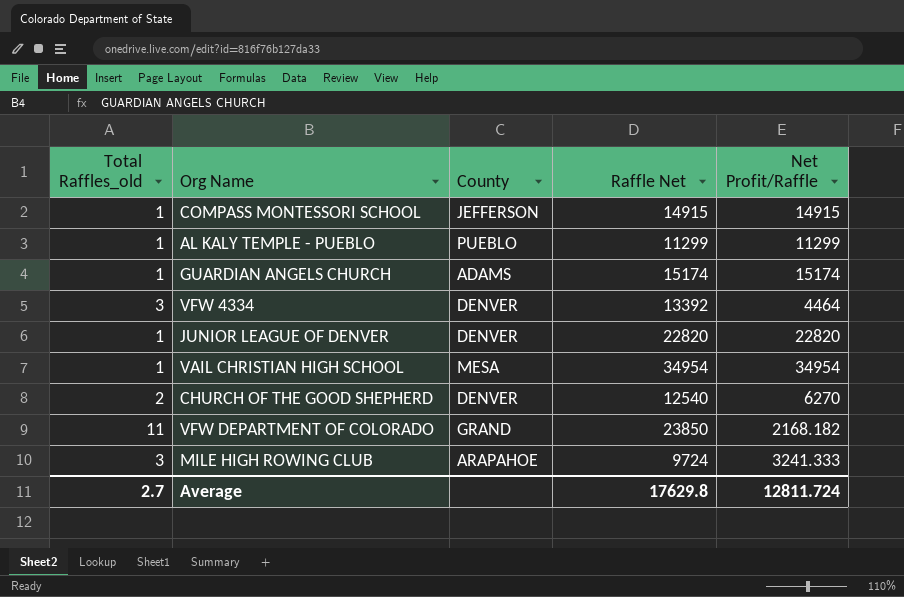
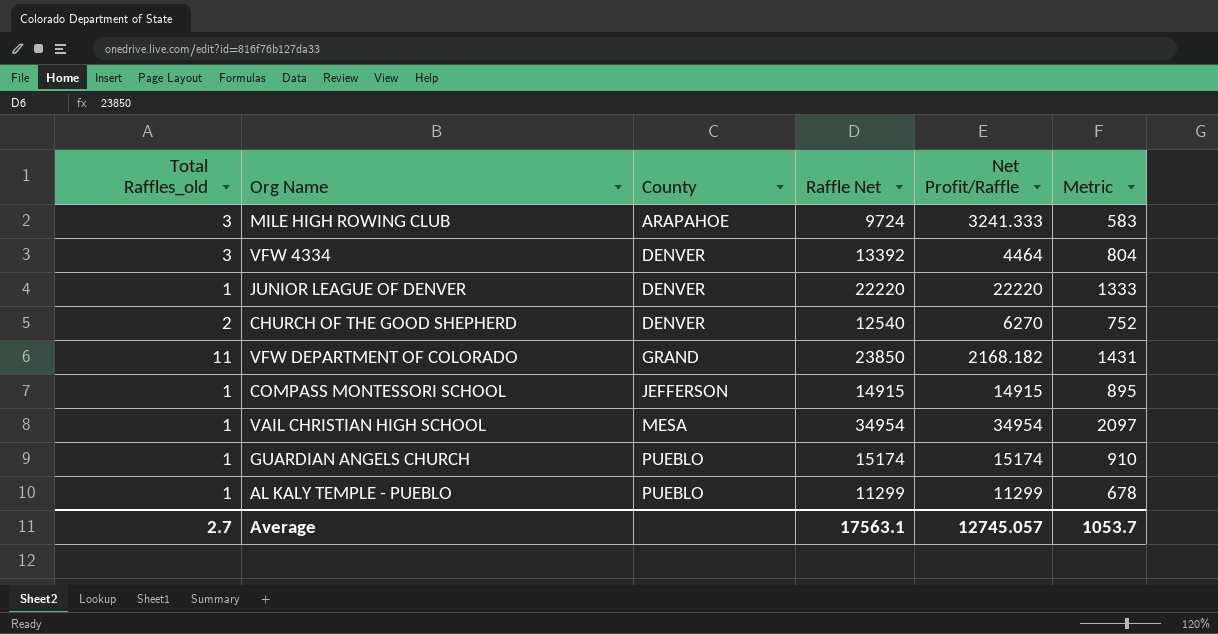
row order: none -> County ascending
column Metric | formula: none -> [Raffle Net] * 0.06
JUNIOR LEAGUE OF DENVER | Raffle Net: 22820 -> 22220
JUNIOR LEAGUE OF DENVER | Net Profit/Raffle: 22820 -> 22220
GUARDIAN ANGELS CHURCH | County: ADAMS -> PUEBLO
Average | Raffle Net: 17629.8 -> 17563.1
Average | Net Profit/Raffle: 12811.724 -> 12745.057

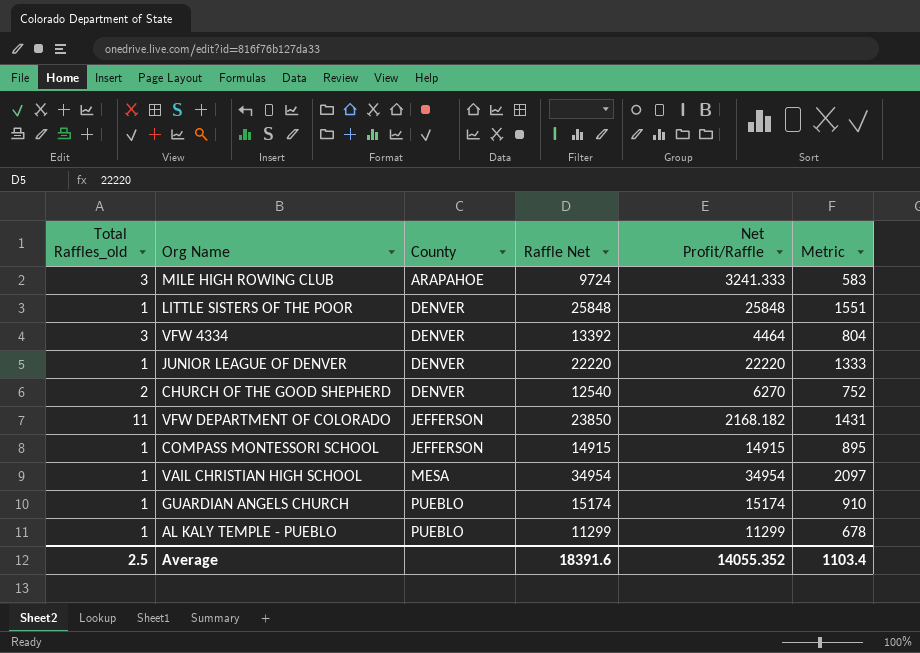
row LITTLE SISTERS OF THE POOR: none -> 1 | DENVER | 25848 | 25848 | 1551
VFW DEPARTMENT OF COLORADO | County: GRAND -> JEFFERSON
Average | Total Raffles_old: 2.7 -> 2.5
Average | Raffle Net: 17563.1 -> 18391.6
Average | Net Profit/Raffle: 12745.057 -> 14055.352
Average | Metric: 1053.7 -> 1103.4

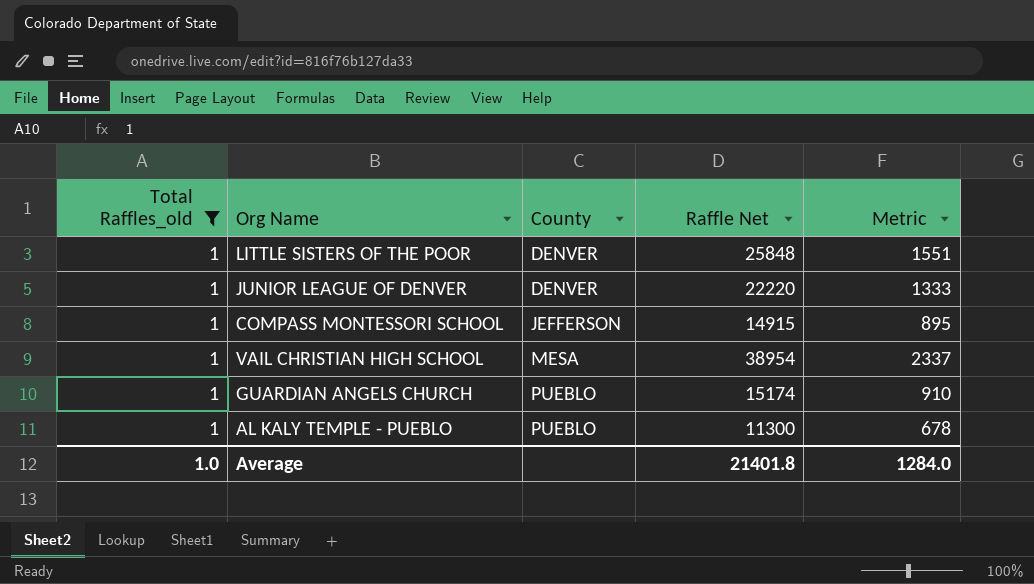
filter: none -> Total Raffles_old = 1
column Net Profit/Raffle | formula: [Raffle Net] / [Total Raffles_old] -> none
VAIL CHRISTIAN HIGH SCHOOL | Raffle Net: 34954 -> 38954
VAIL CHRISTIAN HIGH SCHOOL | Metric: 2097 -> 2337
AL KALY TEMPLE - PUEBLO | Raffle Net: 11299 -> 11300
Average | Total Raffles_old: 2.5 -> 1.0
Average | Raffle Net: 18391.6 -> 21401.8
Average | Metric: 1103.4 -> 1284.0

